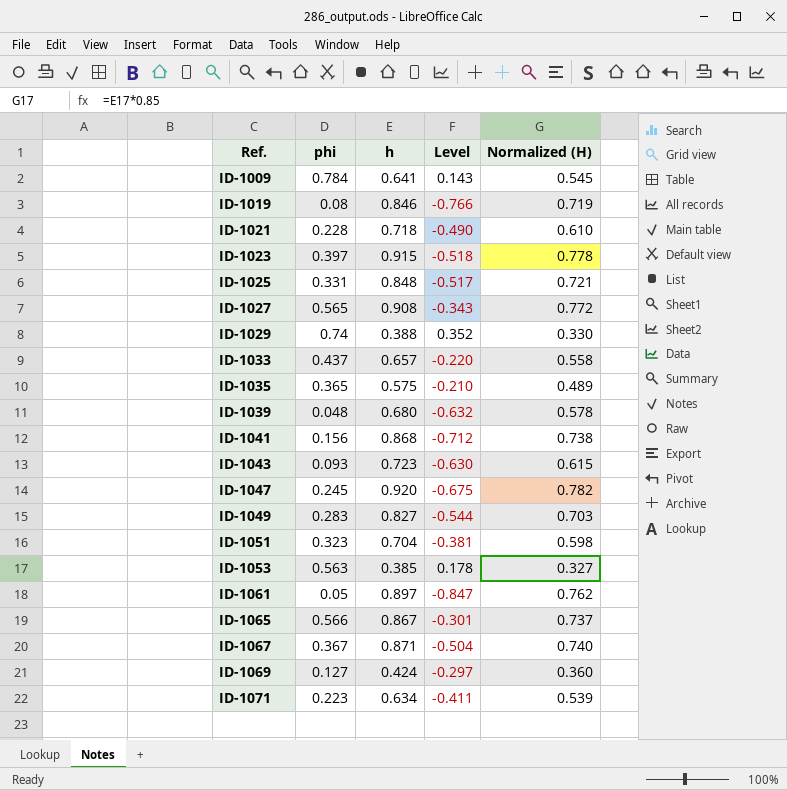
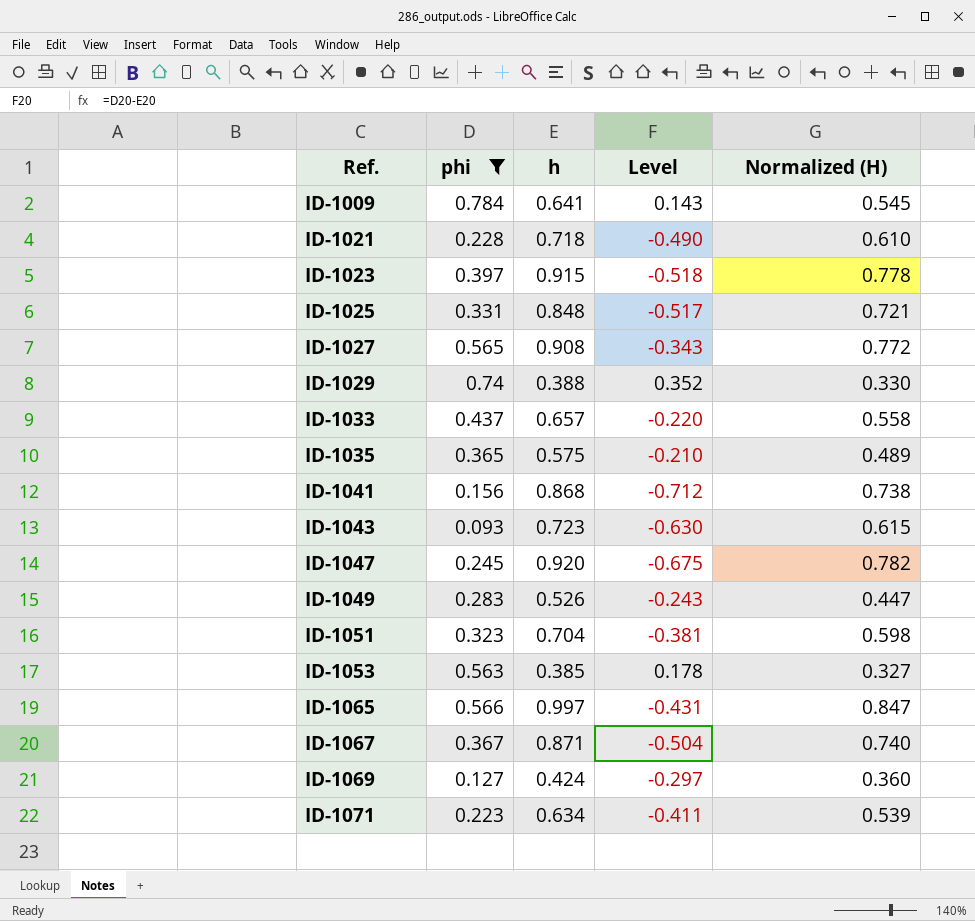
filter: none -> phi >= 0.093
ID-1049 | h: 0.827 -> 0.526
ID-1049 | Level: -0.544 -> -0.243
ID-1049 | Normalized (H): 0.703 -> 0.447
ID-1065 | h: 0.867 -> 0.997
ID-1065 | Level: -0.301 -> -0.431
ID-1065 | Normalized (H): 0.737 -> 0.847

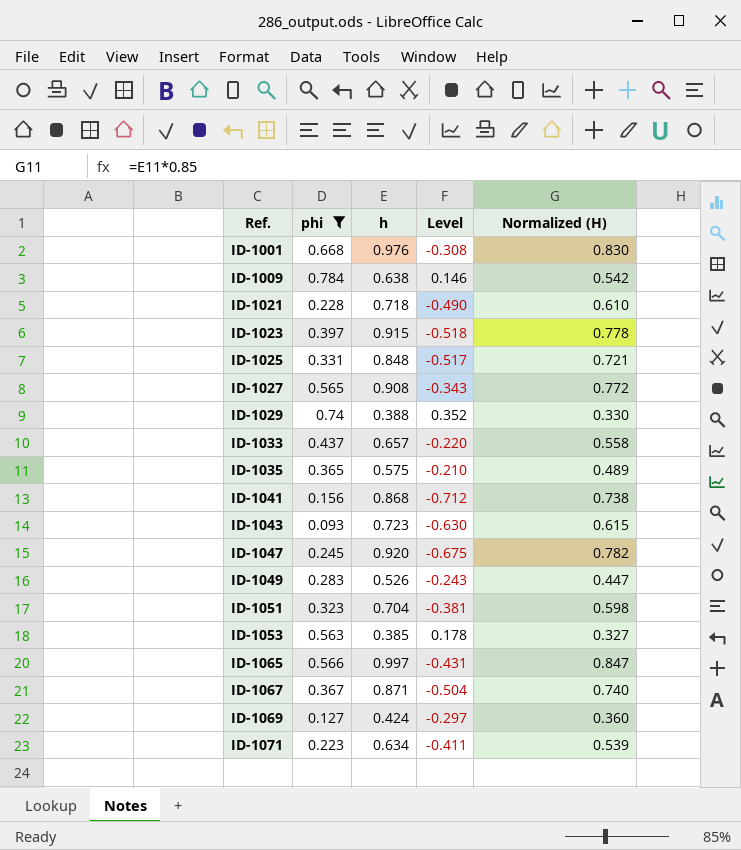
row ID-1001: none -> 0.668 | 0.976 | -0.308 | 0.830
ID-1009 | h: 0.641 -> 0.638
ID-1009 | Level: 0.143 -> 0.146
ID-1009 | Normalized (H): 0.545 -> 0.542

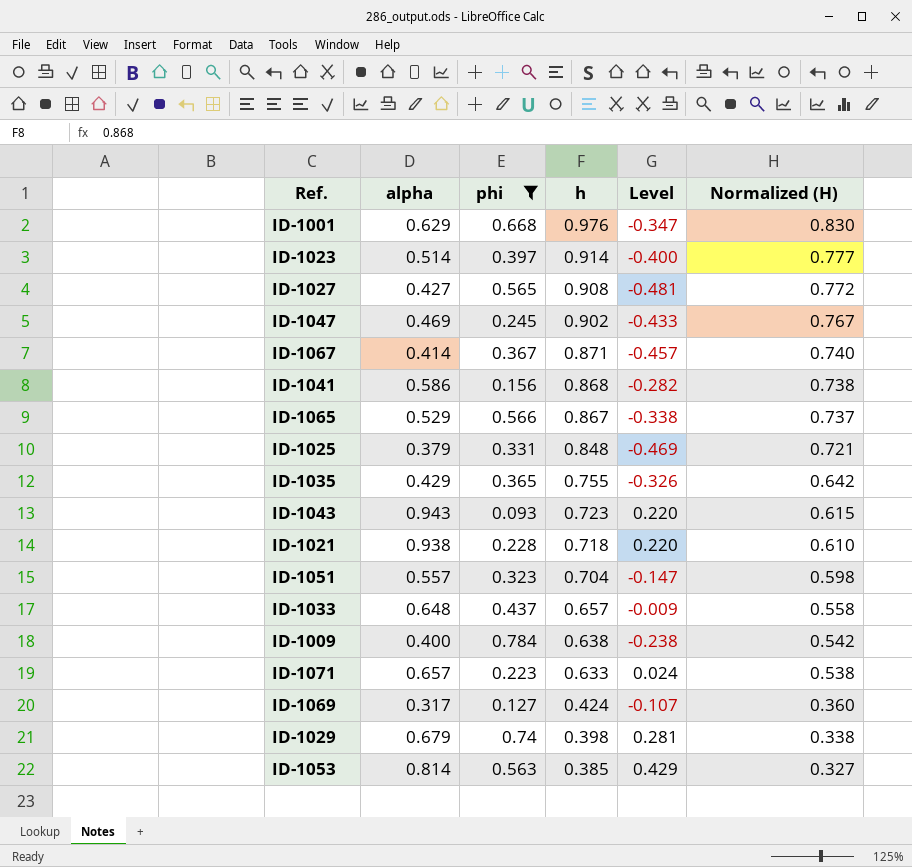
row order: Ref. ascending -> h descending
column alpha | position: none -> 2
column Level | formula: [phi] - [h] -> [alpha] - [h]
row ID-1049: 0.283 | 0.526 | -0.243 | 0.447 -> none
ID-1023 | h: 0.915 -> 0.914
ID-1023 | Normalized (H): 0.778 -> 0.777
ID-1047 | h: 0.920 -> 0.902
ID-1047 | Normalized (H): 0.782 -> 0.767
ID-1065 | h: 0.997 -> 0.867
ID-1065 | Normalized (H): 0.847 -> 0.737
ID-1035 | h: 0.575 -> 0.755
ID-1035 | Normalized (H): 0.489 -> 0.642
ID-1071 | h: 0.634 -> 0.633
ID-1071 | Normalized (H): 0.539 -> 0.538
ID-1029 | h: 0.388 -> 0.398
ID-1029 | Normalized (H): 0.330 -> 0.338

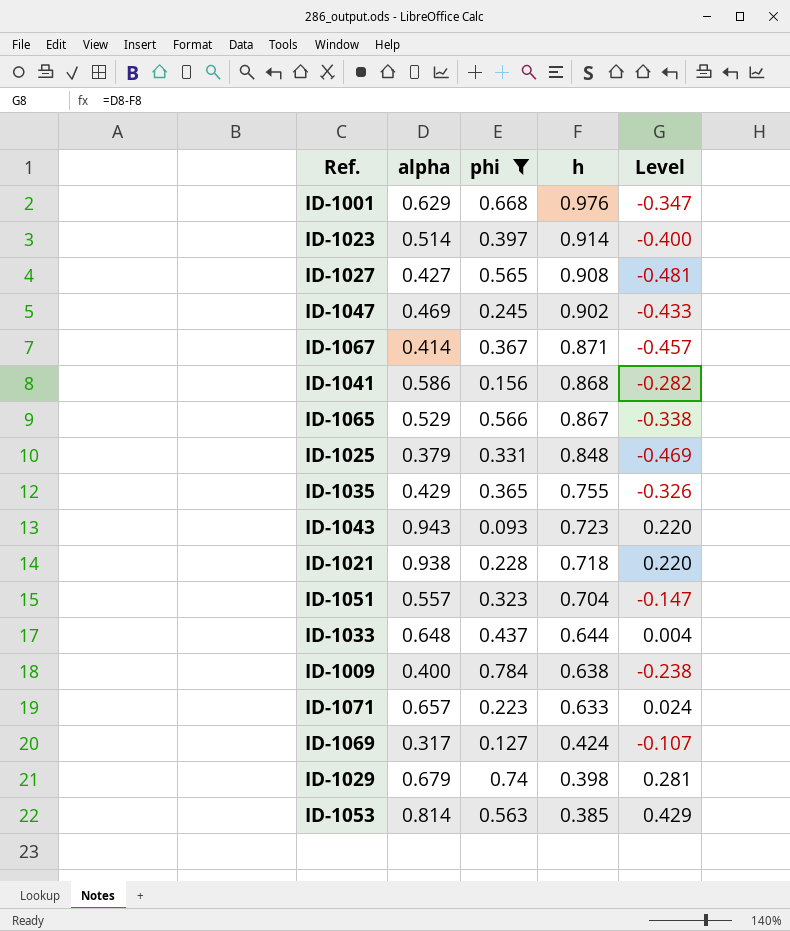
column Normalized (H) | formula: [h] * 0.85 -> none
ID-1033 | h: 0.657 -> 0.644
ID-1033 | Level: -0.009 -> 0.004

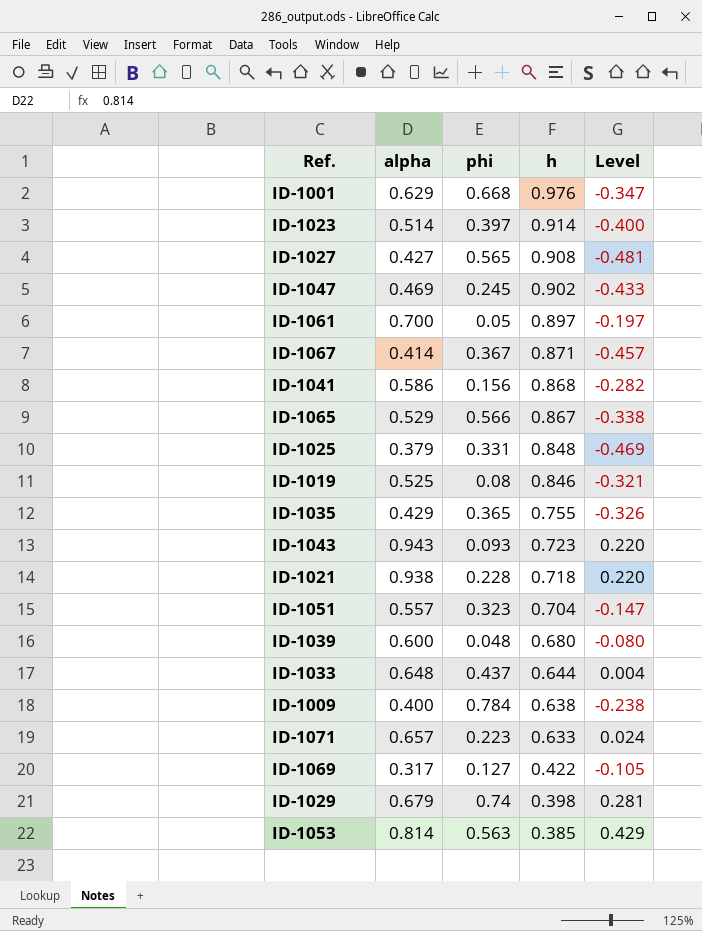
filter: phi >= 0.093 -> none
ID-1069 | h: 0.424 -> 0.422
ID-1069 | Level: -0.107 -> -0.105

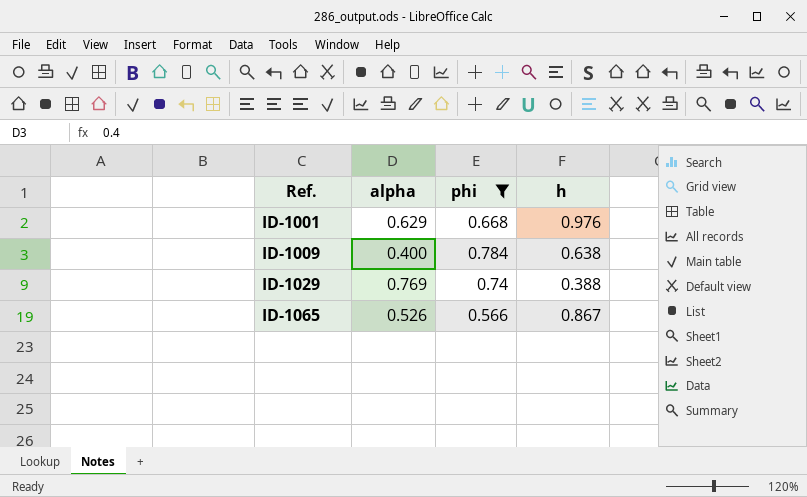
filter: none -> phi >= 0.566
row order: h descending -> Ref. ascending
column Level | formula: [alpha] - [h] -> none
ID-1029 | alpha: 0.679 -> 0.769
ID-1029 | h: 0.398 -> 0.388
ID-1065 | alpha: 0.529 -> 0.526

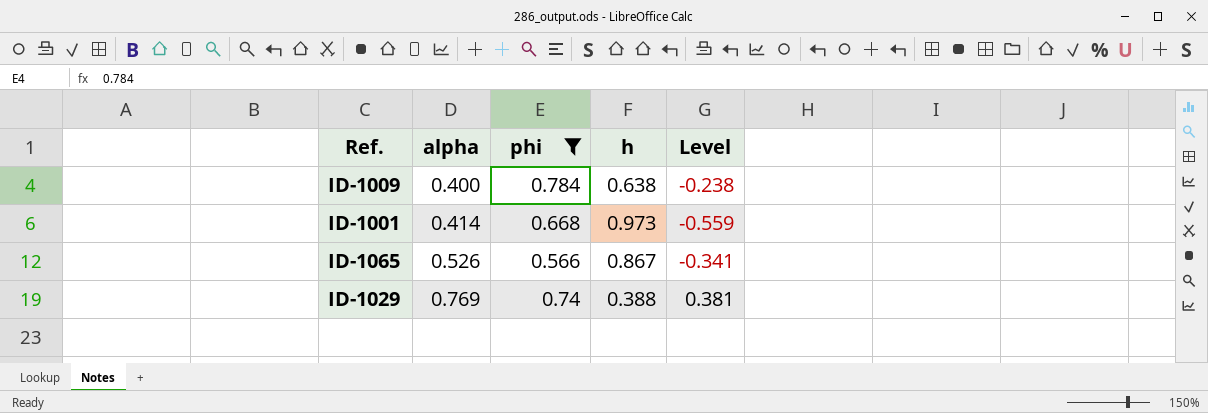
row order: Ref. ascending -> alpha ascending
column Level | formula: none -> [alpha] - [h]
ID-1001 | alpha: 0.629 -> 0.414
ID-1001 | h: 0.976 -> 0.973

